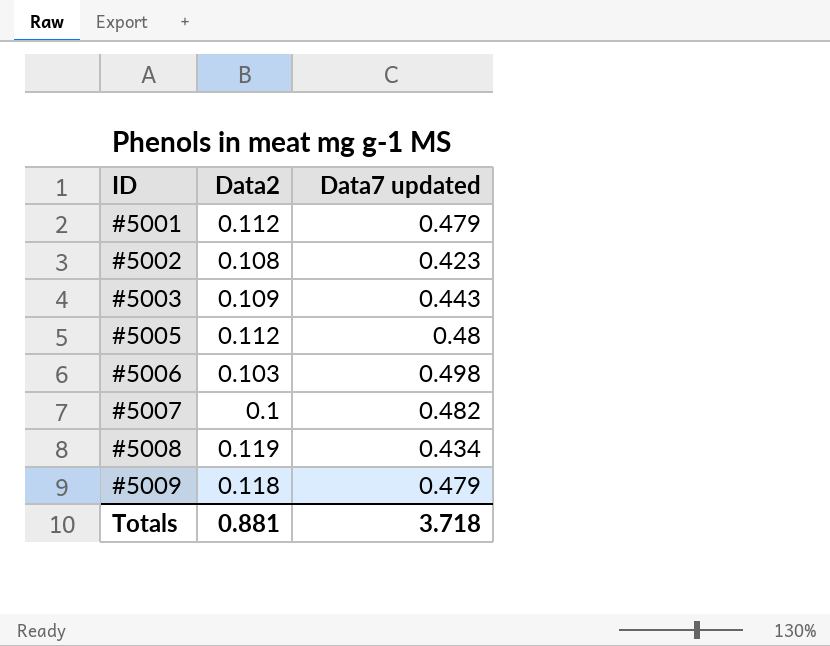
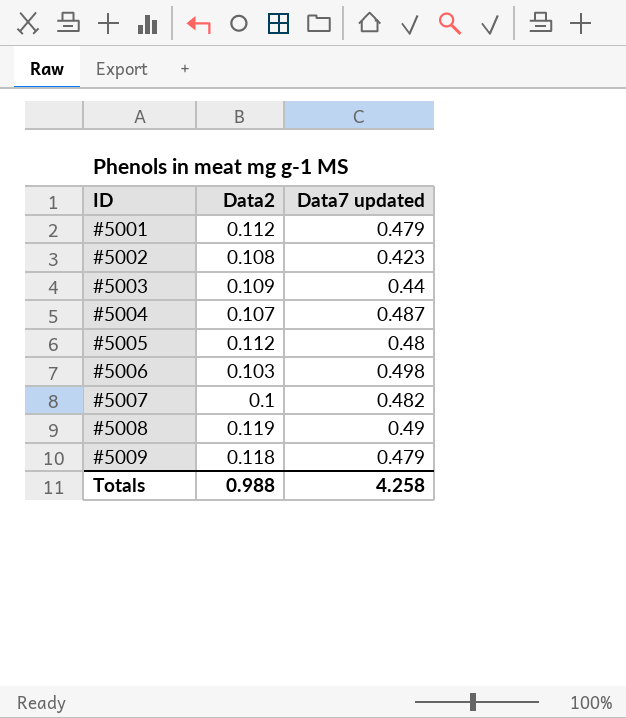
#5003 | Data7 updated: 0.443 -> 0.44
row #5004: none -> 0.107 | 0.487
#5008 | Data7 updated: 0.434 -> 0.49
Totals | Data2: 0.881 -> 0.988
Totals | Data7 updated: 3.718 -> 4.258

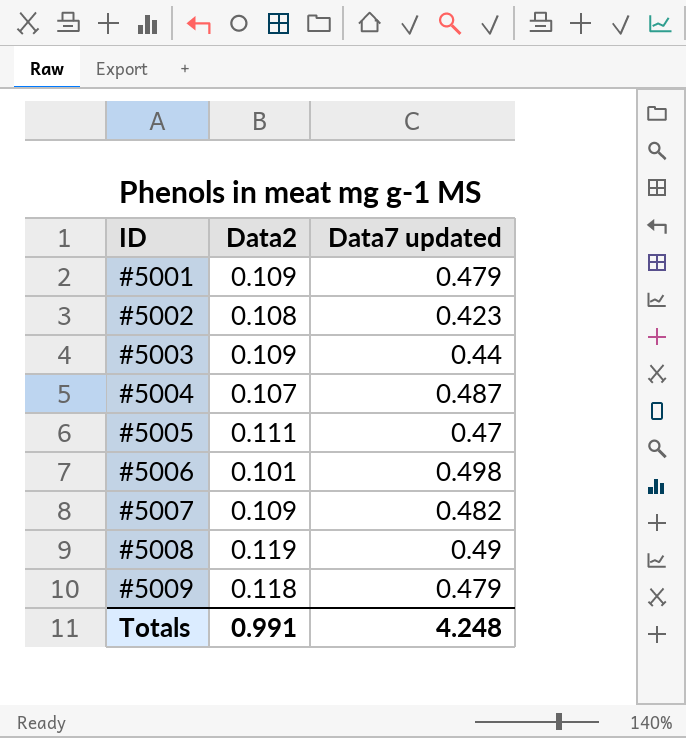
#5001 | Data2: 0.112 -> 0.109
#5005 | Data2: 0.112 -> 0.111
#5005 | Data7 updated: 0.48 -> 0.47
#5006 | Data2: 0.103 -> 0.101
#5007 | Data2: 0.1 -> 0.109
Totals | Data2: 0.988 -> 0.991
Totals | Data7 updated: 4.258 -> 4.248

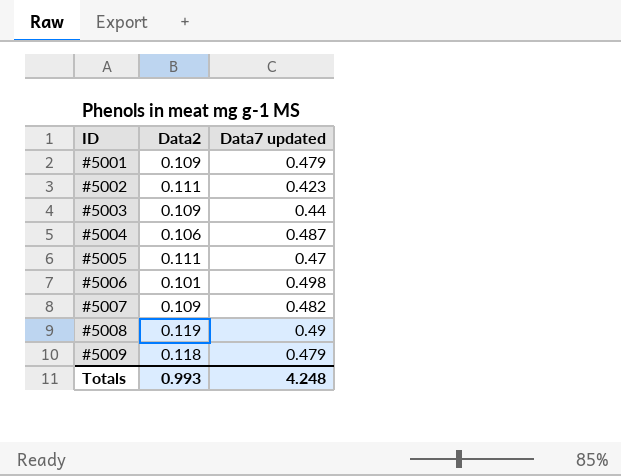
#5002 | Data2: 0.108 -> 0.111
#5004 | Data2: 0.107 -> 0.106
Totals | Data2: 0.991 -> 0.993

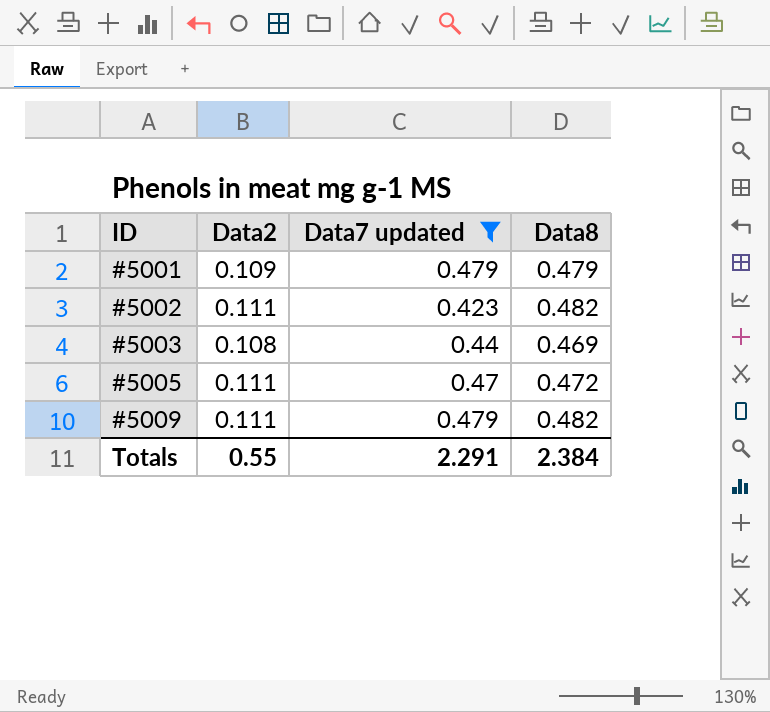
filter: none -> Data7 updated <= 0.479
column Data8 | position: none -> 4
#5003 | Data2: 0.109 -> 0.108
#5009 | Data2: 0.118 -> 0.111
Totals | Data2: 0.993 -> 0.55
Totals | Data7 updated: 4.248 -> 2.291

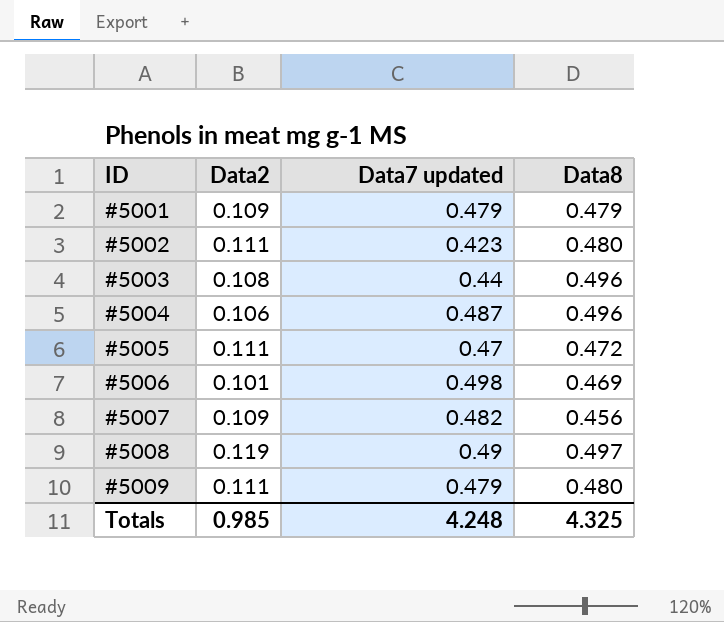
filter: Data7 updated <= 0.479 -> none
#5002 | Data8: 0.482 -> 0.480
#5003 | Data8: 0.469 -> 0.496
#5009 | Data8: 0.482 -> 0.480
Totals | Data2: 0.55 -> 0.985
Totals | Data7 updated: 2.291 -> 4.248
Totals | Data8: 2.384 -> 4.325

